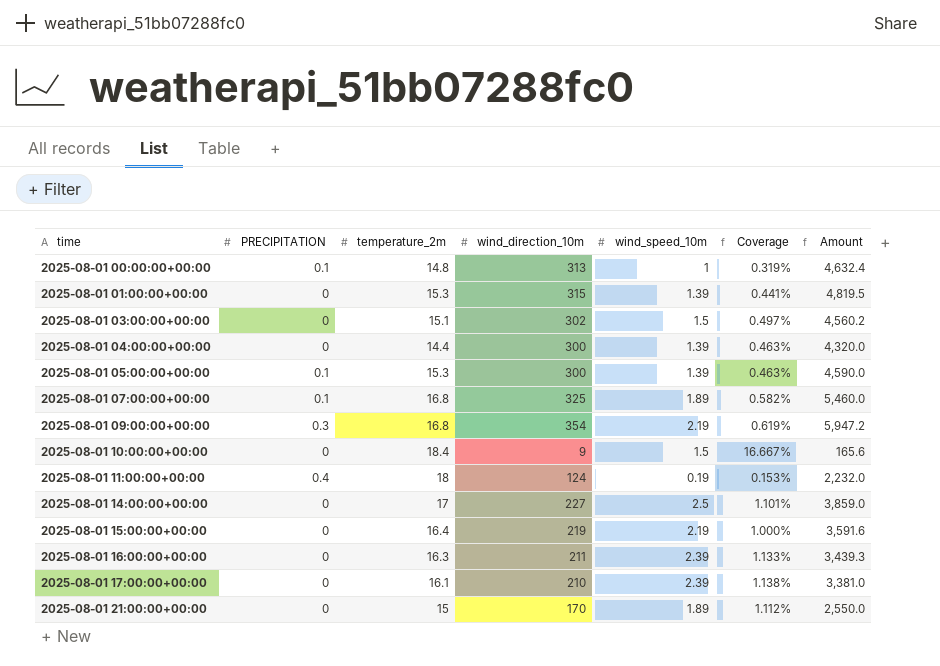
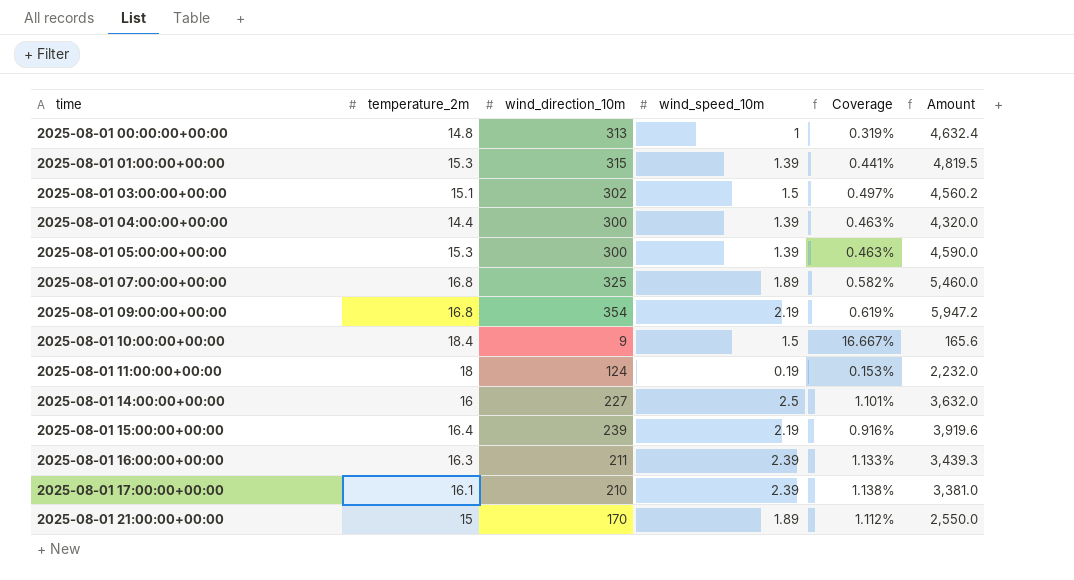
column PRECIPITATION | position: 2 -> none
2025-08-01 14:00:00+00:00 | temperature_2m: 17 -> 16
2025-08-01 14:00:00+00:00 | Amount: 3,859.0 -> 3,632.0
2025-08-01 15:00:00+00:00 | wind_direction_10m: 219 -> 239
2025-08-01 15:00:00+00:00 | Coverage: 1.000% -> 0.916%
2025-08-01 15:00:00+00:00 | Amount: 3,591.6 -> 3,919.6

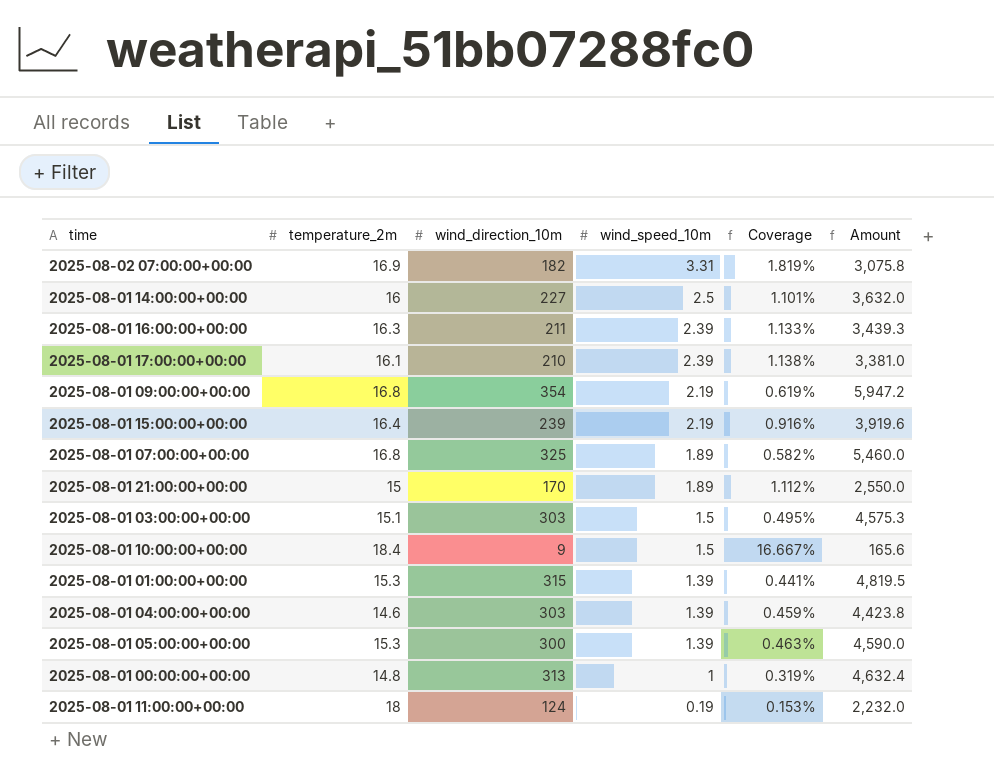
row order: time ascending -> wind_speed_10m descending
row 2025-08-02 07:00:00+00:00: none -> 16.9 | 182 | 3.31 | 1.819% | 3,075.8
2025-08-01 03:00:00+00:00 | wind_direction_10m: 302 -> 303
2025-08-01 03:00:00+00:00 | Coverage: 0.497% -> 0.495%
2025-08-01 03:00:00+00:00 | Amount: 4,560.2 -> 4,575.3
2025-08-01 04:00:00+00:00 | temperature_2m: 14.4 -> 14.6
2025-08-01 04:00:00+00:00 | wind_direction_10m: 300 -> 303
2025-08-01 04:00:00+00:00 | Coverage: 0.463% -> 0.459%
2025-08-01 04:00:00+00:00 | Amount: 4,320.0 -> 4,423.8

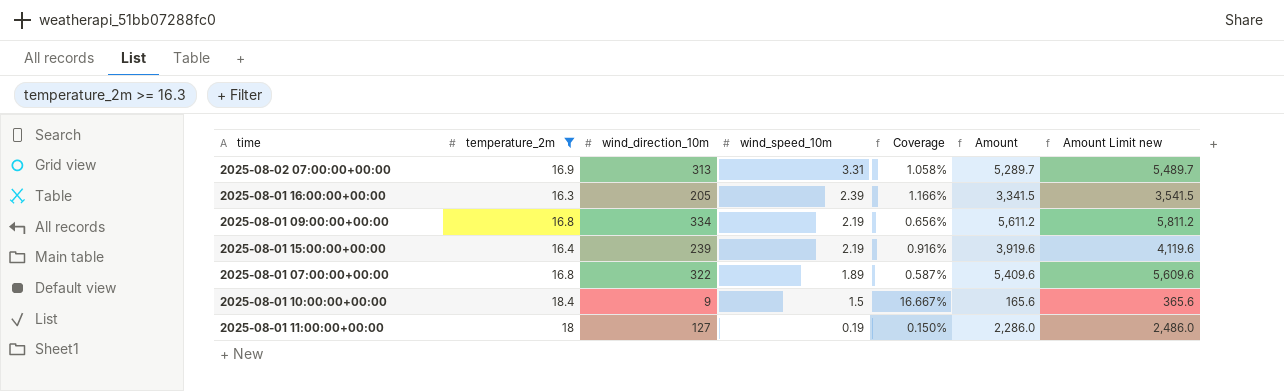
filter: none -> temperature_2m >= 16.3
column Amount Limit new | formula: none -> [Amount] + 200
2025-08-02 07:00:00+00:00 | wind_direction_10m: 182 -> 313
2025-08-02 07:00:00+00:00 | Coverage: 1.819% -> 1.058%
2025-08-02 07:00:00+00:00 | Amount: 3,075.8 -> 5,289.7
2025-08-01 16:00:00+00:00 | wind_direction_10m: 211 -> 205
2025-08-01 16:00:00+00:00 | Coverage: 1.133% -> 1.166%
2025-08-01 16:00:00+00:00 | Amount: 3,439.3 -> 3,341.5
2025-08-01 09:00:00+00:00 | wind_direction_10m: 354 -> 334
2025-08-01 09:00:00+00:00 | Coverage: 0.619% -> 0.656%
2025-08-01 09:00:00+00:00 | Amount: 5,947.2 -> 5,611.2
2025-08-01 07:00:00+00:00 | wind_direction_10m: 325 -> 322
2025-08-01 07:00:00+00:00 | Coverage: 0.582% -> 0.587%
2025-08-01 07:00:00+00:00 | Amount: 5,460.0 -> 5,409.6
2025-08-01 11:00:00+00:00 | wind_direction_10m: 124 -> 127
2025-08-01 11:00:00+00:00 | Coverage: 0.153% -> 0.150%
2025-08-01 11:00:00+00:00 | Amount: 2,232.0 -> 2,286.0

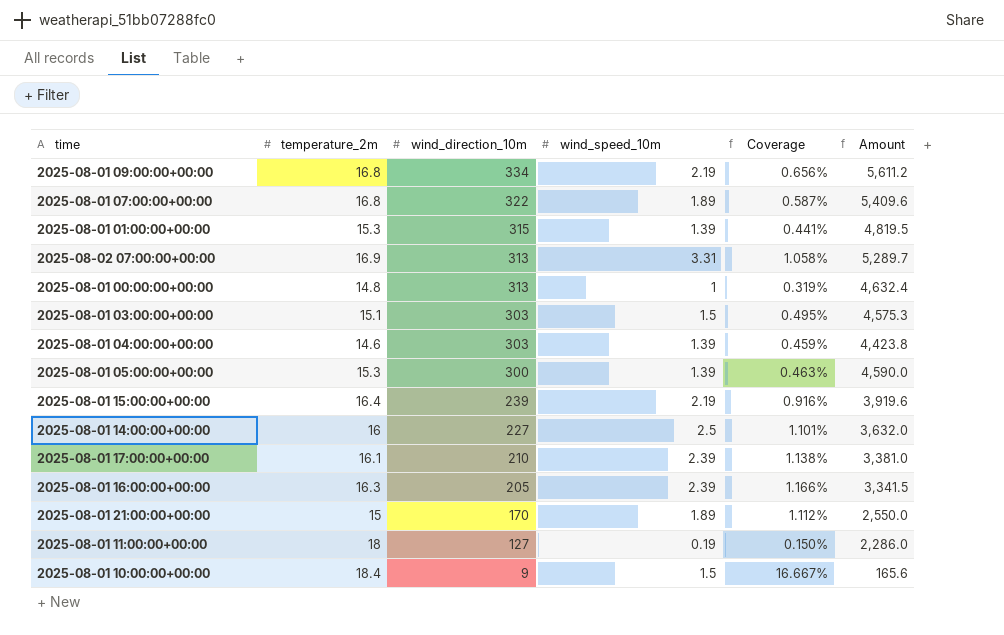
filter: temperature_2m >= 16.3 -> none
row order: wind_speed_10m descending -> wind_direction_10m descending
column Amount Limit new | formula: [Amount] + 200 -> none

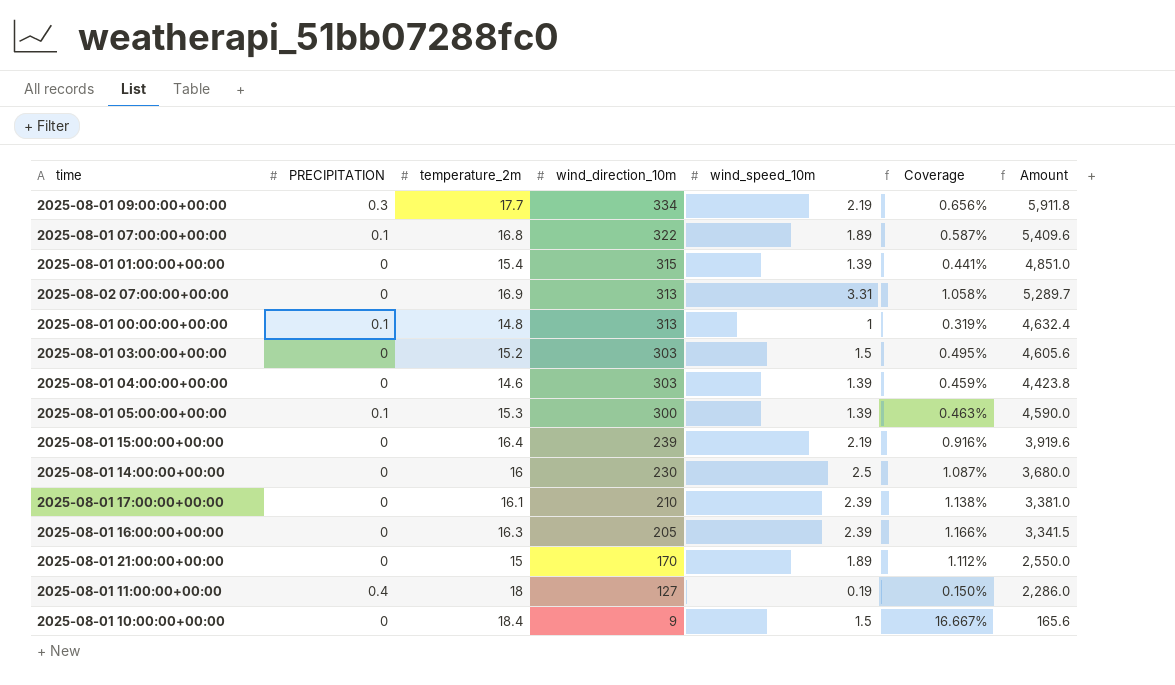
column PRECIPITATION | position: none -> 2
2025-08-01 09:00:00+00:00 | temperature_2m: 16.8 -> 17.7
2025-08-01 09:00:00+00:00 | Amount: 5,611.2 -> 5,911.8
2025-08-01 01:00:00+00:00 | temperature_2m: 15.3 -> 15.4
2025-08-01 01:00:00+00:00 | Amount: 4,819.5 -> 4,851.0
2025-08-01 03:00:00+00:00 | temperature_2m: 15.1 -> 15.2
2025-08-01 03:00:00+00:00 | Amount: 4,575.3 -> 4,605.6
2025-08-01 14:00:00+00:00 | wind_direction_10m: 227 -> 230
2025-08-01 14:00:00+00:00 | Coverage: 1.101% -> 1.087%
2025-08-01 14:00:00+00:00 | Amount: 3,632.0 -> 3,680.0

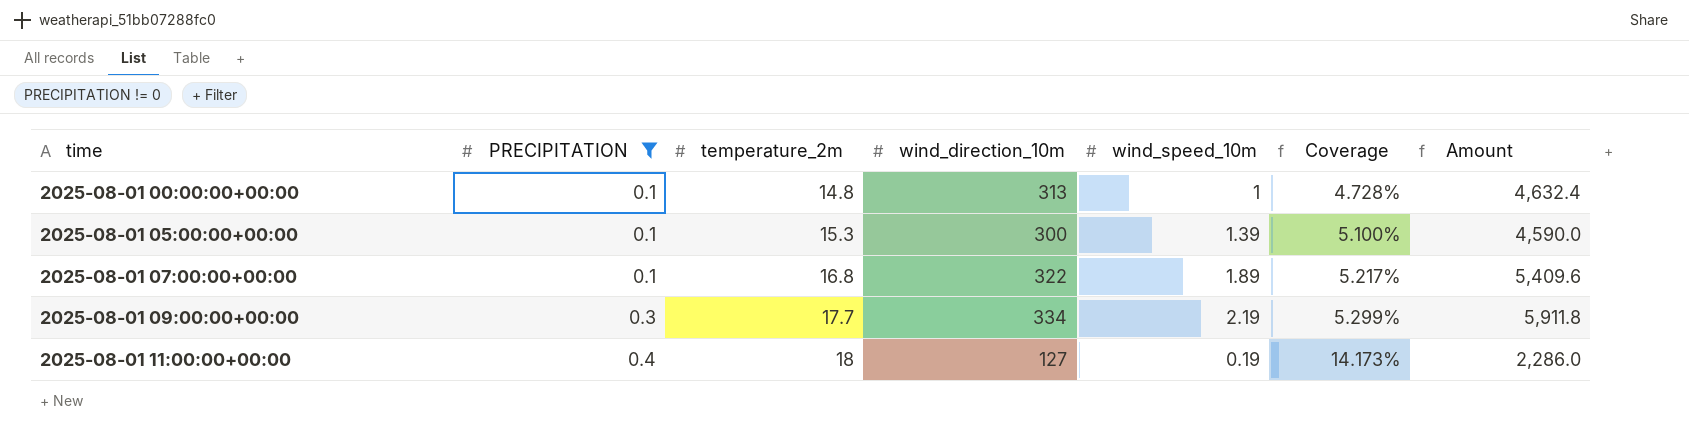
filter: none -> PRECIPITATION != 0
row order: wind_direction_10m descending -> time ascending
column Coverage | formula: [wind_speed_10m] / [wind_direction_10m] -> [temperature_2m] / [wind_direction_10m]

